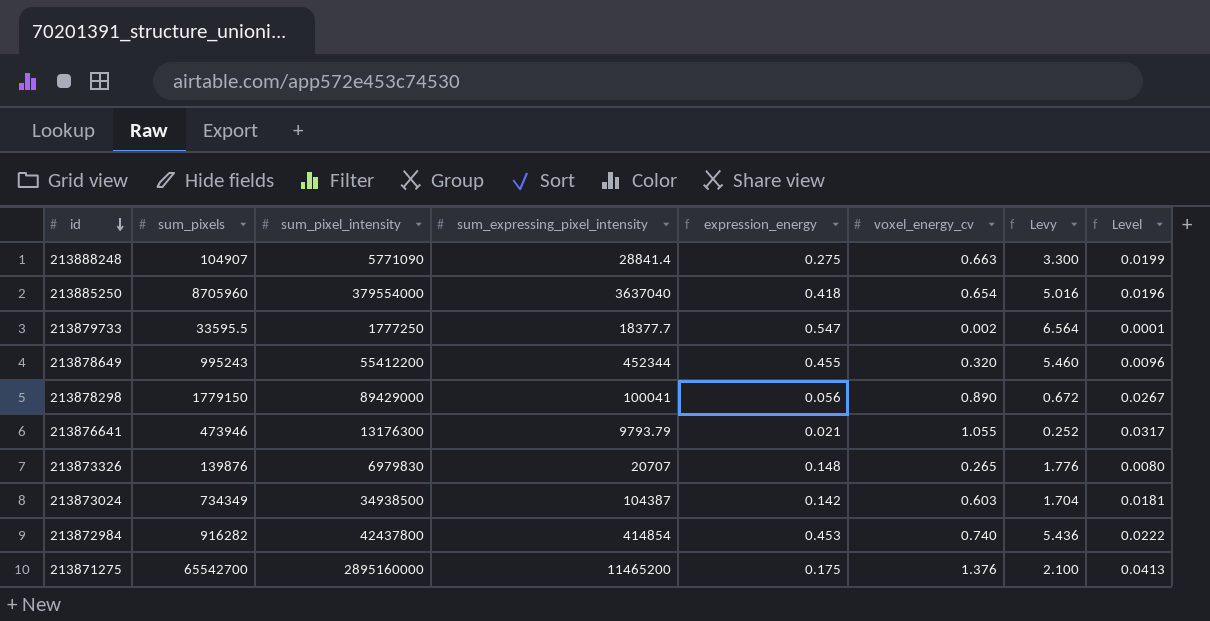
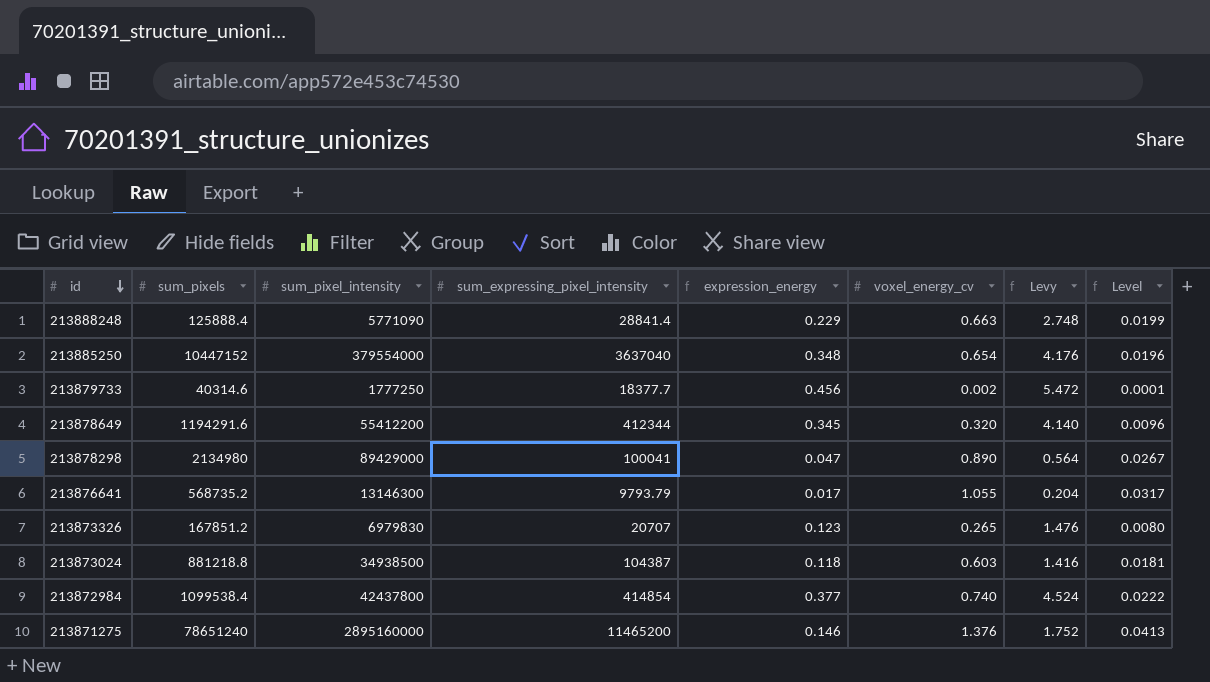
213888248 | sum_pixels: 104907 -> 125888.4
213888248 | expression_energy: 0.275 -> 0.229
213888248 | Levy: 3.300 -> 2.748
213885250 | sum_pixels: 8705960 -> 10447152
213885250 | expression_energy: 0.418 -> 0.348
213885250 | Levy: 5.016 -> 4.176
213879733 | sum_pixels: 33595.5 -> 40314.6
213879733 | expression_energy: 0.547 -> 0.456
213879733 | Levy: 6.564 -> 5.472
213878649 | sum_pixels: 995243 -> 1194291.6
213878649 | sum_expressing_pixel_intensity: 452344 -> 412344
213878649 | expression_energy: 0.455 -> 0.345
213878649 | Levy: 5.460 -> 4.140
213878298 | sum_pixels: 1779150 -> 2134980
213878298 | expression_energy: 0.056 -> 0.047
213878298 | Levy: 0.672 -> 0.564
213876641 | sum_pixels: 473946 -> 568735.2
213876641 | sum_pixel_intensity: 13176300 -> 13146300
213876641 | expression_energy: 0.021 -> 0.017
213876641 | Levy: 0.252 -> 0.204
213873326 | sum_pixels: 139876 -> 167851.2
213873326 | expression_energy: 0.148 -> 0.123
213873326 | Levy: 1.776 -> 1.476
213873024 | sum_pixels: 734349 -> 881218.8
213873024 | expression_energy: 0.142 -> 0.118
213873024 | Levy: 1.704 -> 1.416
213872984 | sum_pixels: 916282 -> 1099538.4
213872984 | expression_energy: 0.453 -> 0.377
213872984 | Levy: 5.436 -> 4.524
213871275 | sum_pixels: 65542700 -> 78651240
213871275 | expression_energy: 0.175 -> 0.146
213871275 | Levy: 2.100 -> 1.752

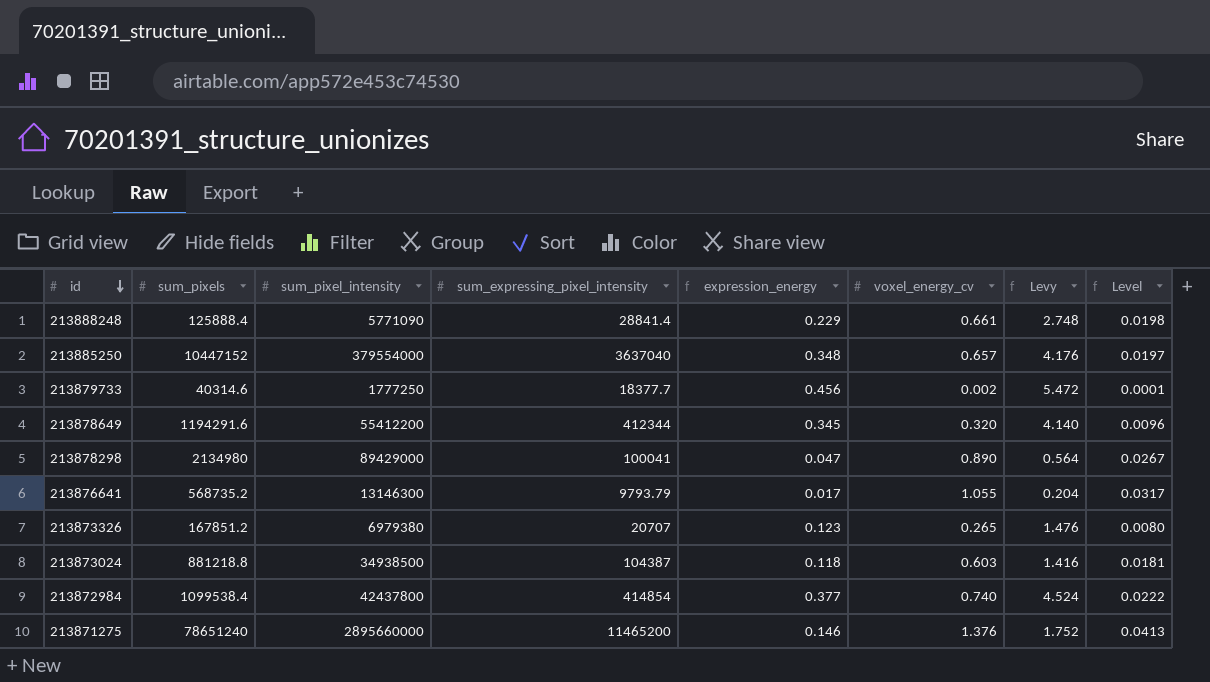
213888248 | voxel_energy_cv: 0.663 -> 0.661
213888248 | Level: 0.0199 -> 0.0198
213885250 | voxel_energy_cv: 0.654 -> 0.657
213885250 | Level: 0.0196 -> 0.0197
213873326 | sum_pixel_intensity: 6979830 -> 6979380
213871275 | sum_pixel_intensity: 2895160000 -> 2895660000

